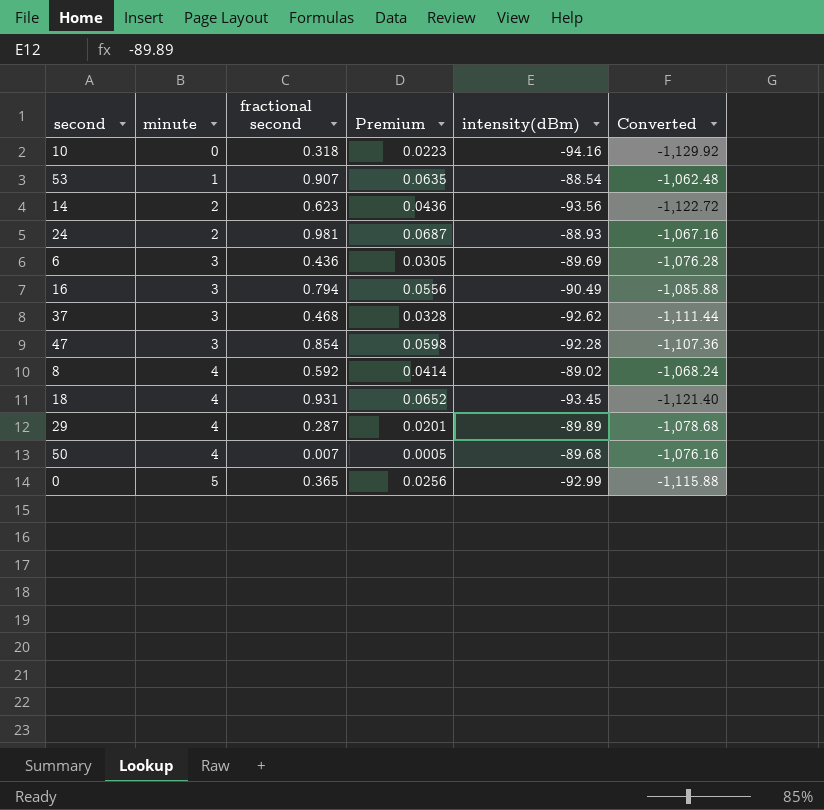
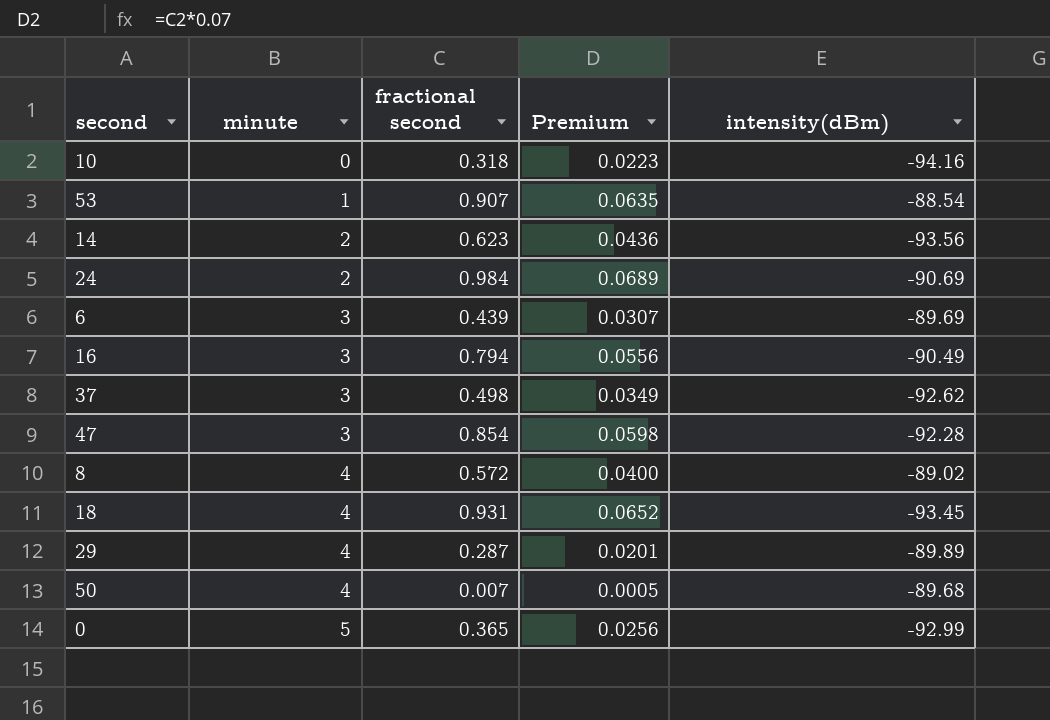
column Converted | formula: [intensity(dBm)] * 12 -> none
24 | fractional second: 0.981 -> 0.984
24 | Premium: 0.0687 -> 0.0689
24 | intensity(dBm): -88.93 -> -90.69
6 | fractional second: 0.436 -> 0.439
6 | Premium: 0.0305 -> 0.0307
37 | fractional second: 0.468 -> 0.498
37 | Premium: 0.0328 -> 0.0349
8 | fractional second: 0.592 -> 0.572
8 | Premium: 0.0414 -> 0.0400

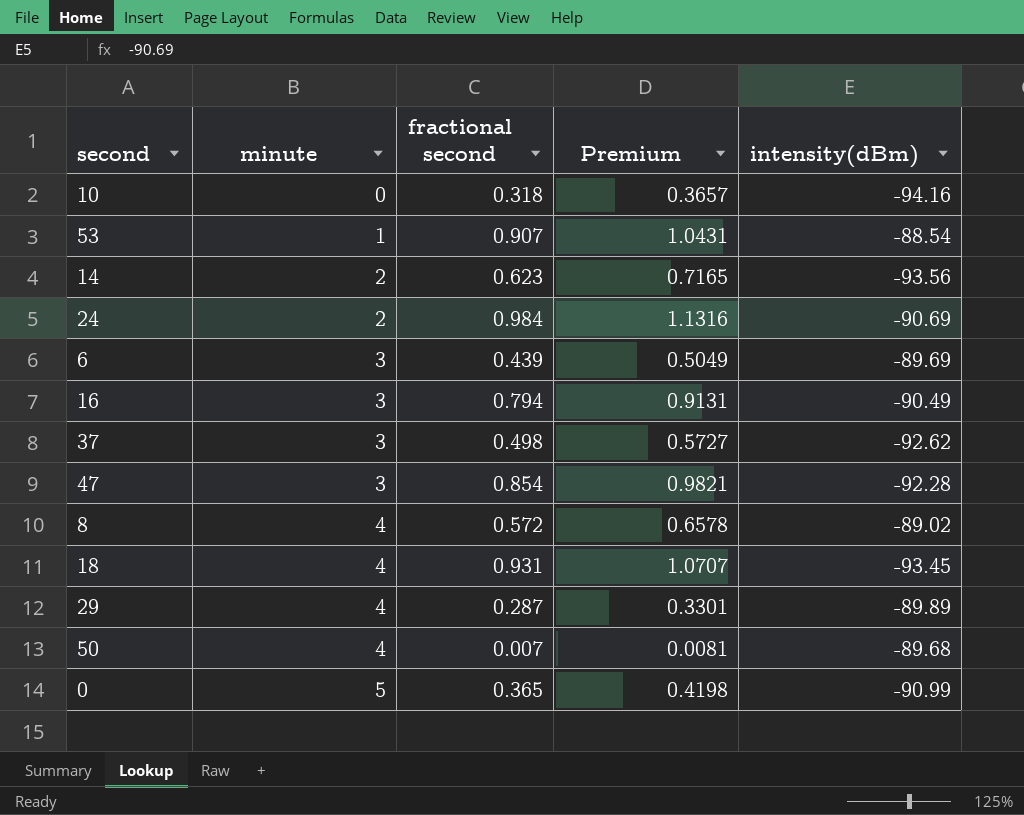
column Premium | formula: [fractional second] * 0.07 -> [fractional second] * 1.15
0 | intensity(dBm): -92.99 -> -90.99

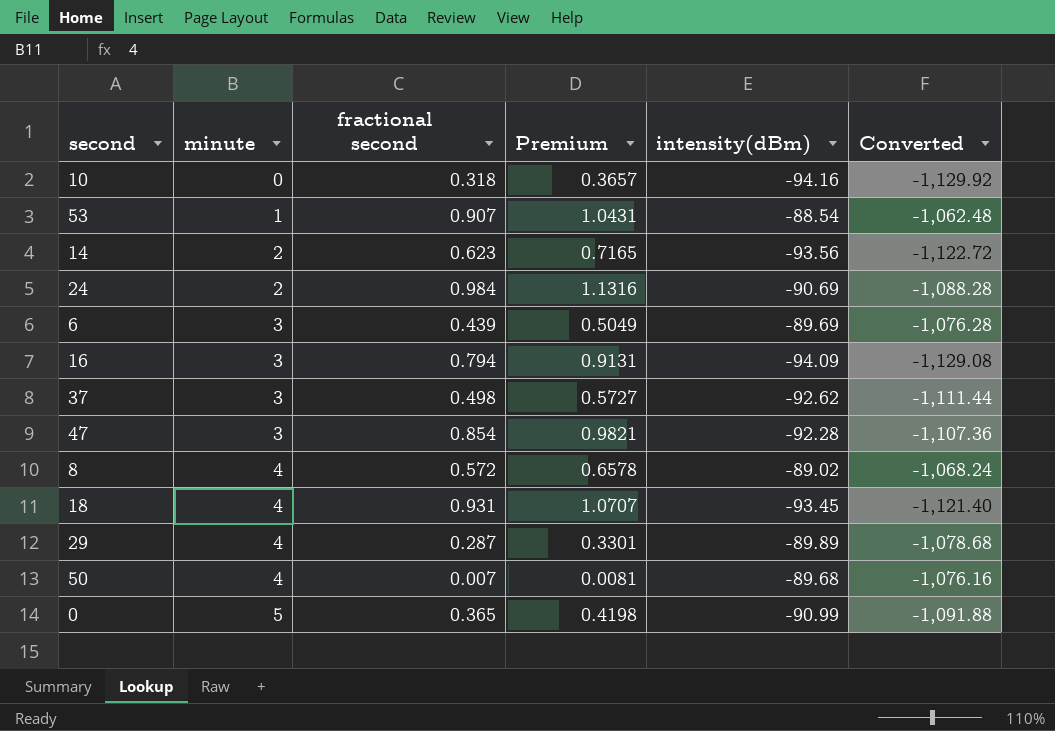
column Converted | formula: none -> [intensity(dBm)] * 12
16 | intensity(dBm): -90.49 -> -94.09

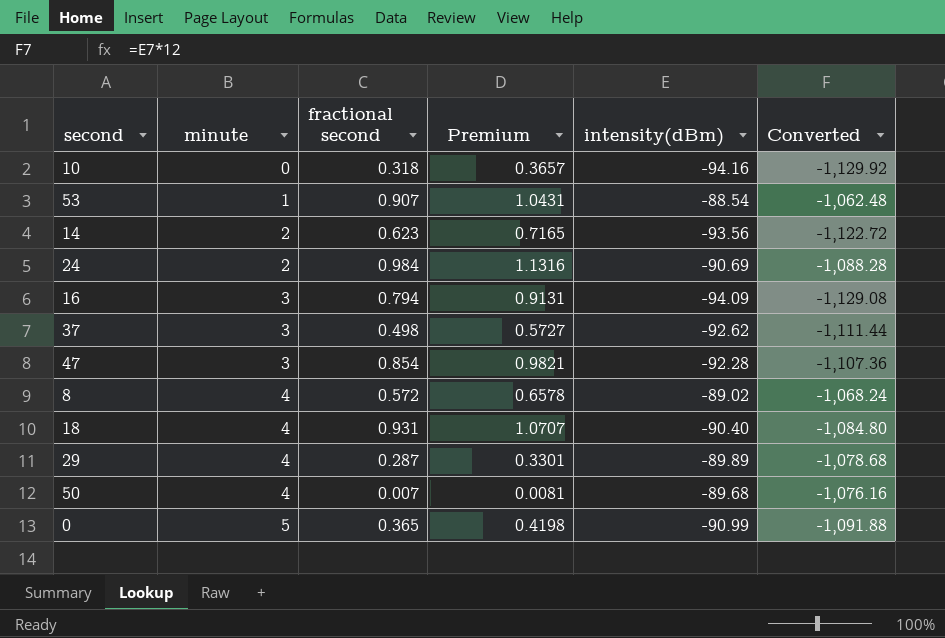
row 6: 3 | 0.439 | 0.5049 | -89.69 | -1,076.28 -> none
18 | intensity(dBm): -93.45 -> -90.40
18 | Converted: -1,121.40 -> -1,084.80

